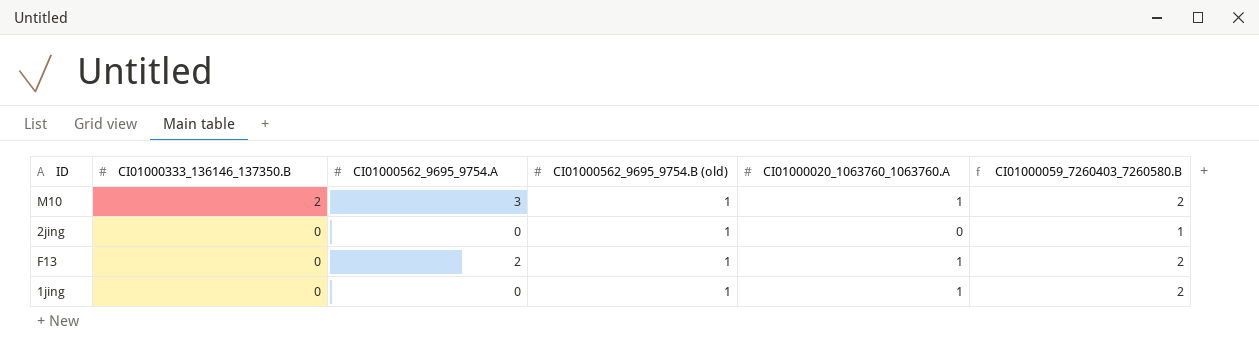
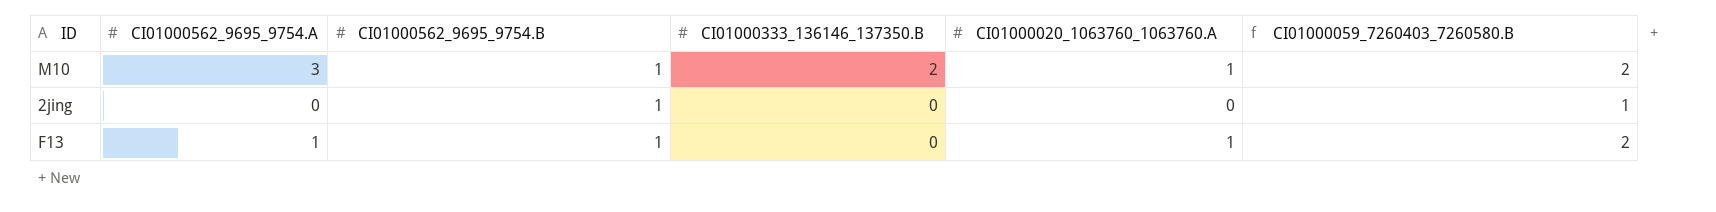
column name: CI01000562_9695_9754.B (old) -> CI01000562_9695_9754.B
column CI01000333_136146_137350.B | position: 2 -> 4
row 1jing: 0 | 0 | 1 | 1 | 2 -> none
F13 | CI01000562_9695_9754.A: 2 -> 1

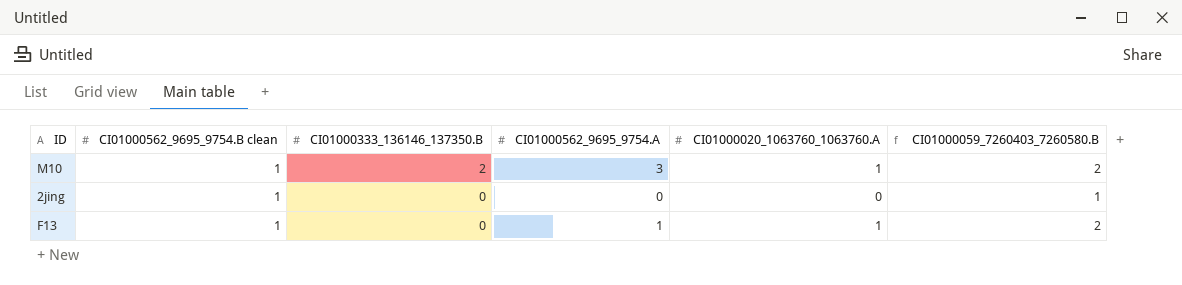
column name: CI01000562_9695_9754.B -> CI01000562_9695_9754.B clean
column CI01000562_9695_9754.A | position: 2 -> 4

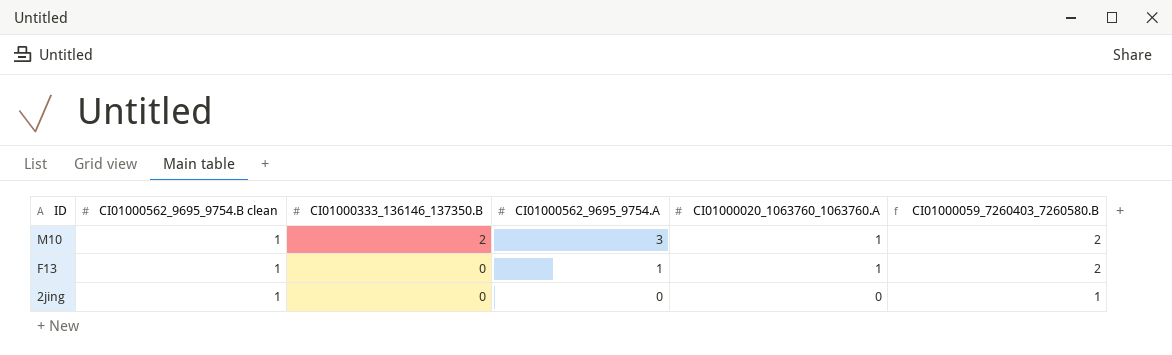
row order: CI01000333_136146_137350.B descending -> ID descending

